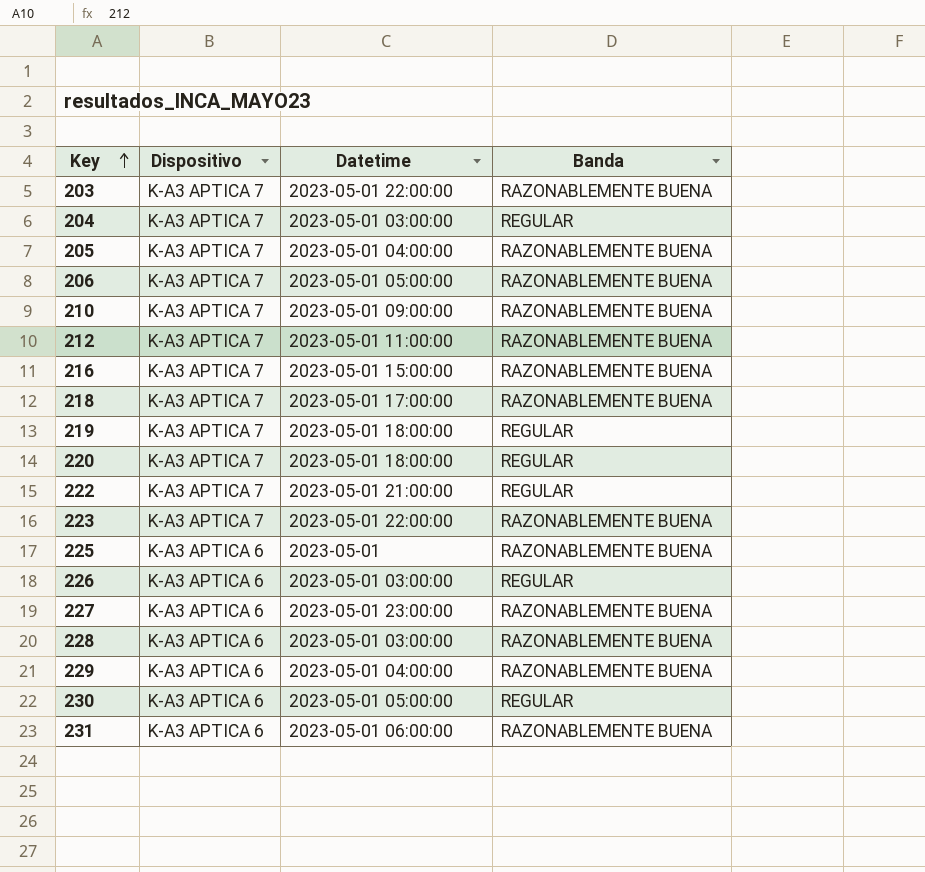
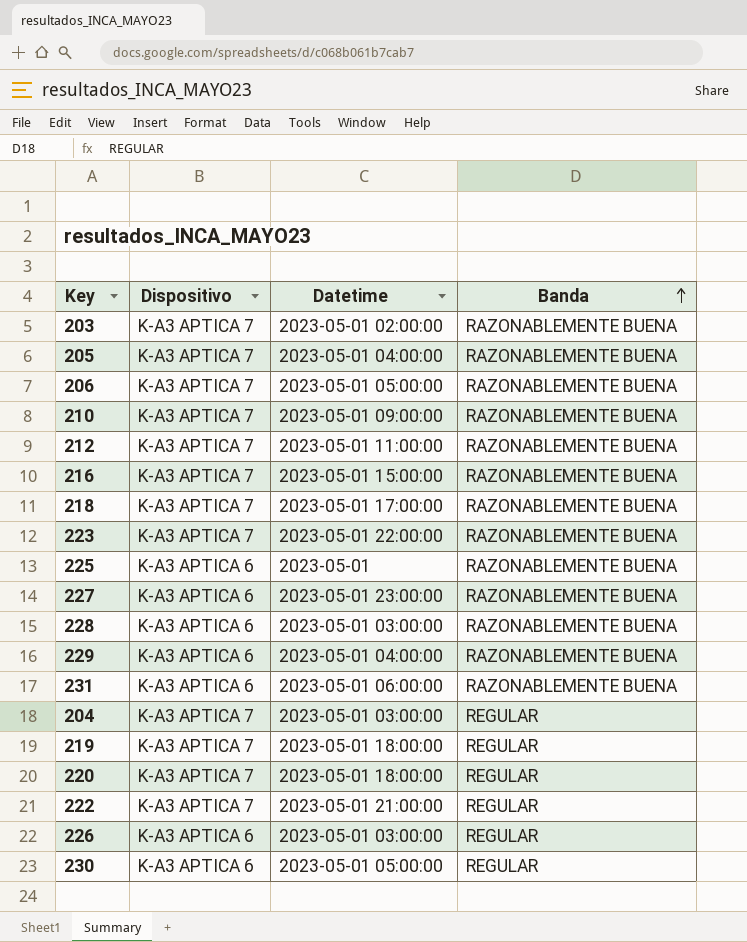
row order: Key ascending -> Banda ascending
203 | Datetime: 2023-05-01 22:00:00 -> 2023-05-01 02:00:00

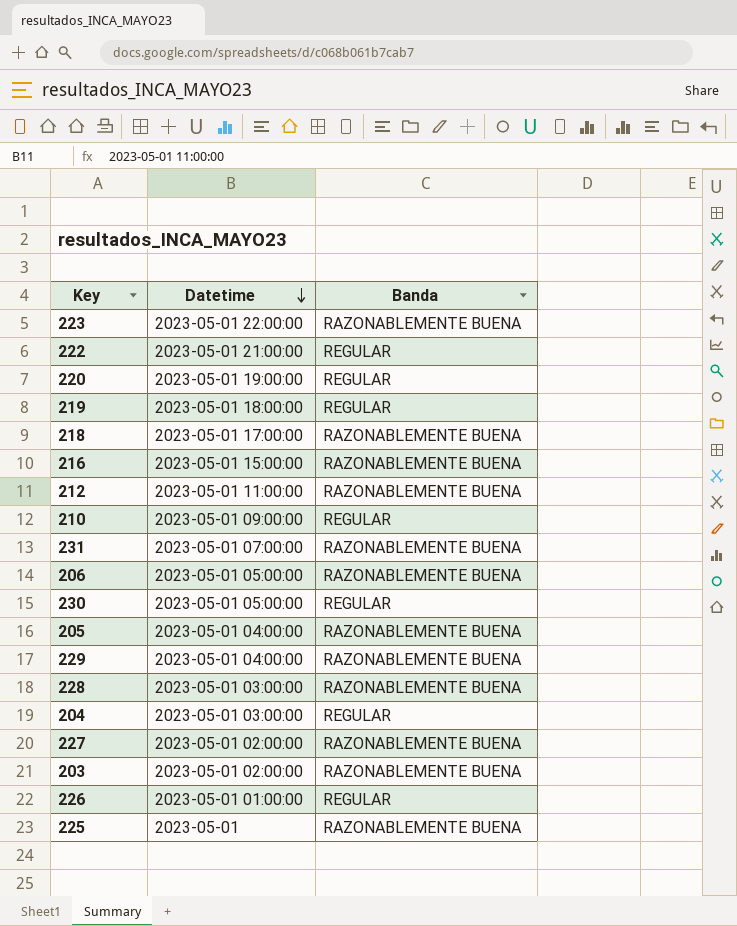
row order: Banda ascending -> Datetime descending
column Dispositivo | position: 2 -> none
220 | Datetime: 2023-05-01 18:00:00 -> 2023-05-01 19:00:00
210 | Banda: RAZONABLEMENTE BUENA -> REGULAR
231 | Datetime: 2023-05-01 06:00:00 -> 2023-05-01 07:00:00
227 | Datetime: 2023-05-01 23:00:00 -> 2023-05-01 02:00:00
226 | Datetime: 2023-05-01 03:00:00 -> 2023-05-01 01:00:00

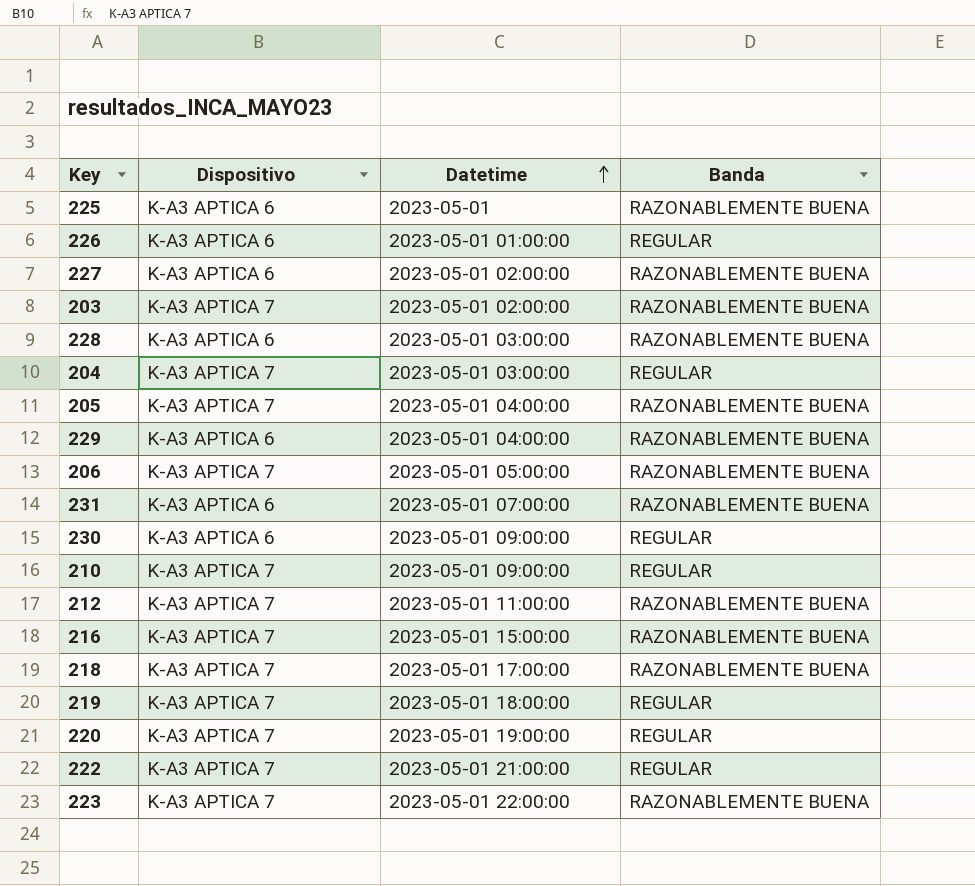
row order: Datetime descending -> Datetime ascending
column Dispositivo | position: none -> 2
230 | Datetime: 2023-05-01 05:00:00 -> 2023-05-01 09:00:00

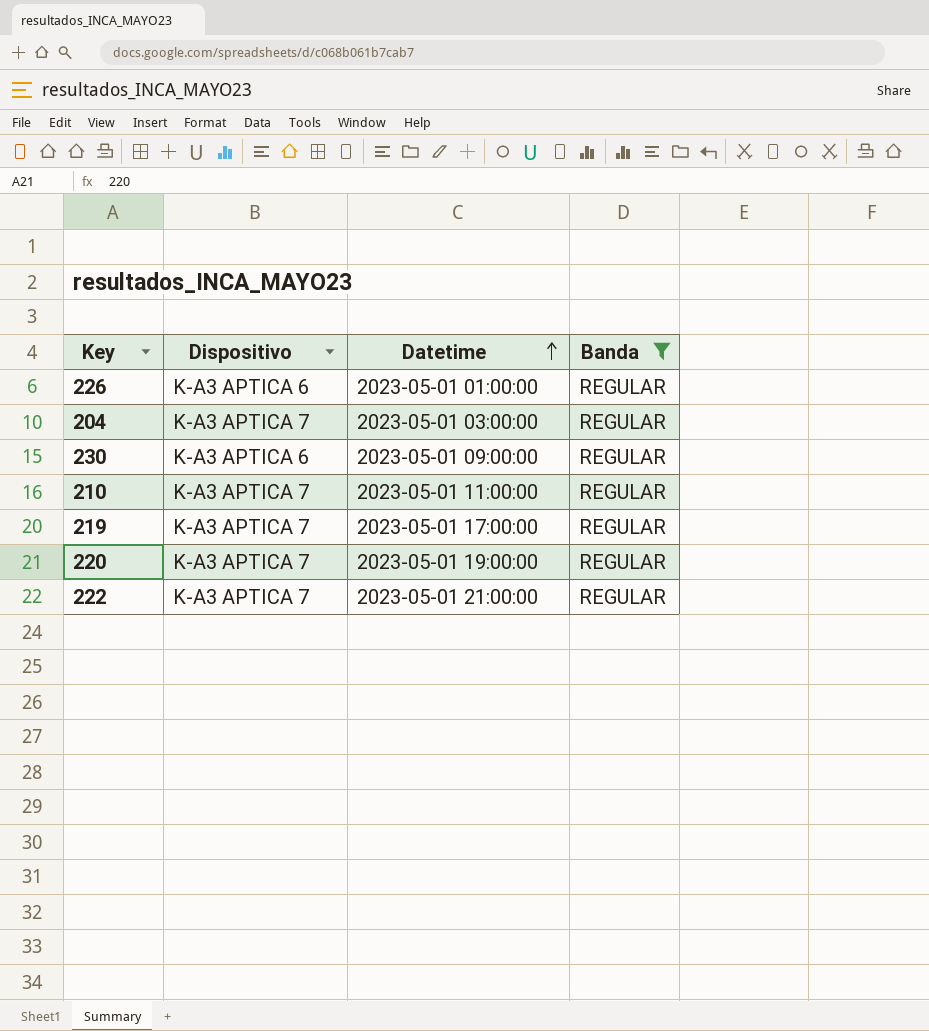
filter: none -> Banda = REGULAR
210 | Datetime: 2023-05-01 09:00:00 -> 2023-05-01 11:00:00
219 | Datetime: 2023-05-01 18:00:00 -> 2023-05-01 17:00:00

